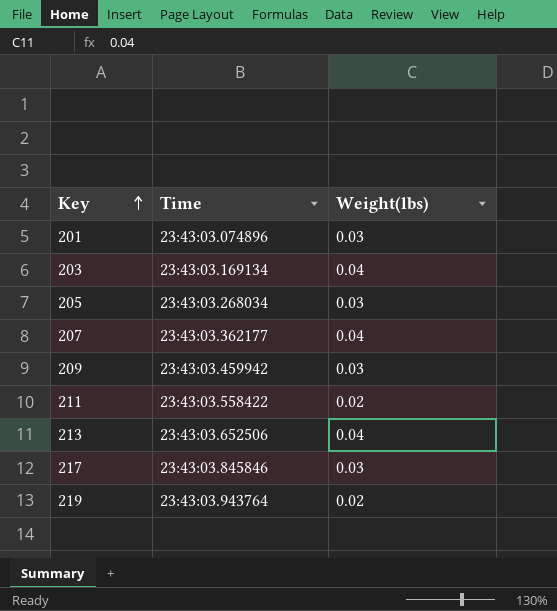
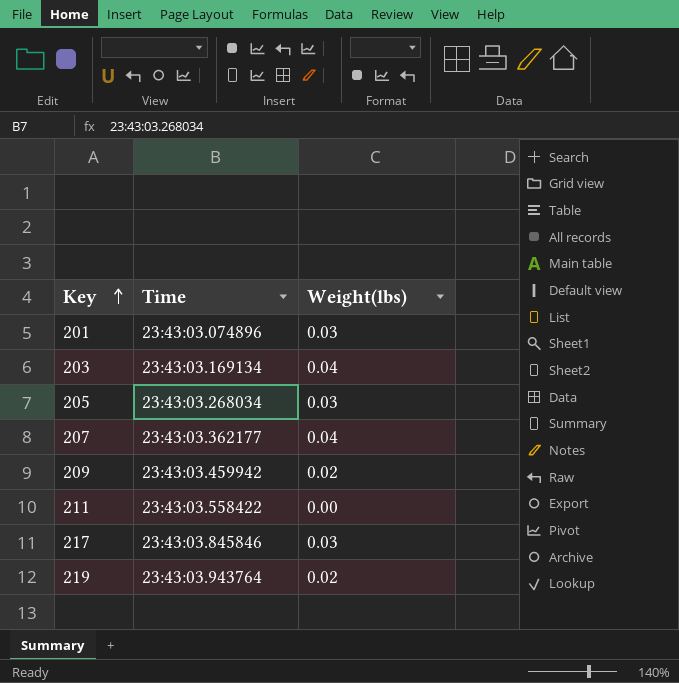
row 213: 23:43:03.652506 | 0.04 -> none
209 | Weight(lbs): 0.03 -> 0.02
211 | Weight(lbs): 0.02 -> 0.00

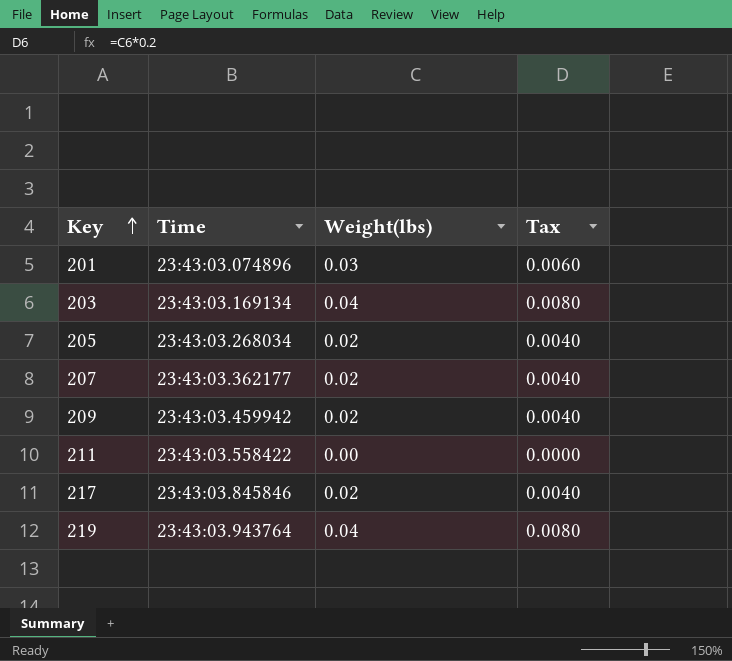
column Tax | formula: none -> [Weight(lbs)] * 0.2
205 | Weight(lbs): 0.03 -> 0.02
207 | Weight(lbs): 0.04 -> 0.02
217 | Weight(lbs): 0.03 -> 0.02
219 | Weight(lbs): 0.02 -> 0.04

